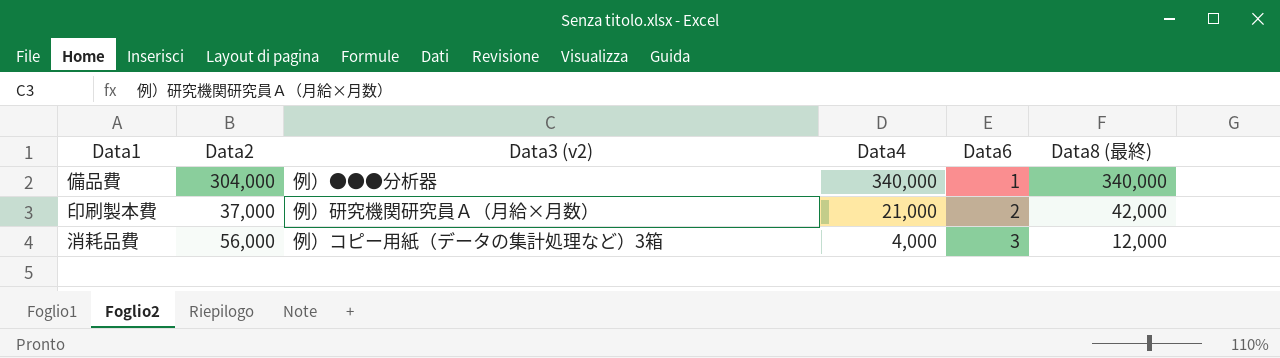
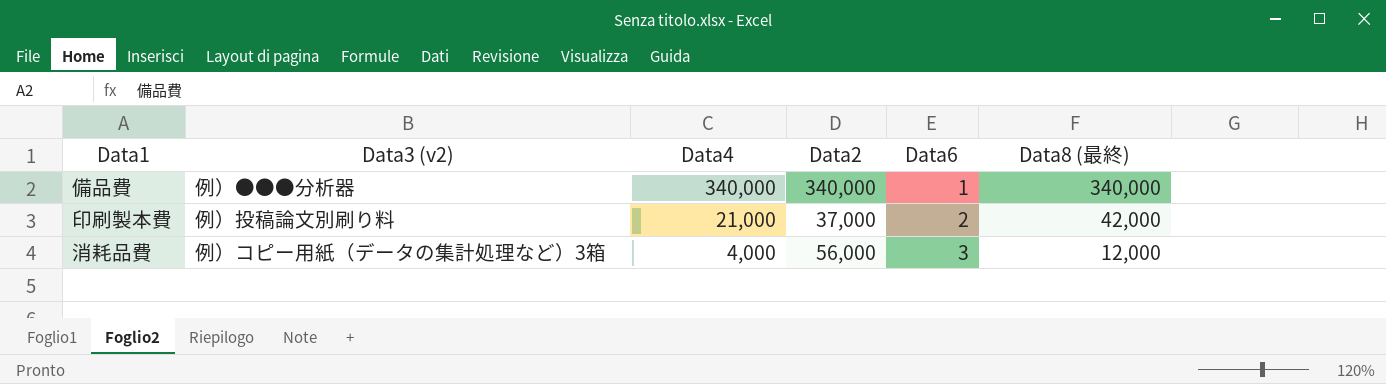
column Data2 | position: 2 -> 4
備品費 | Data2: 304,000 -> 340,000
印刷製本費 | Data3 (v2): 例）研究機関研究員Ａ（月給×月数） -> 例）投稿論文別刷り料

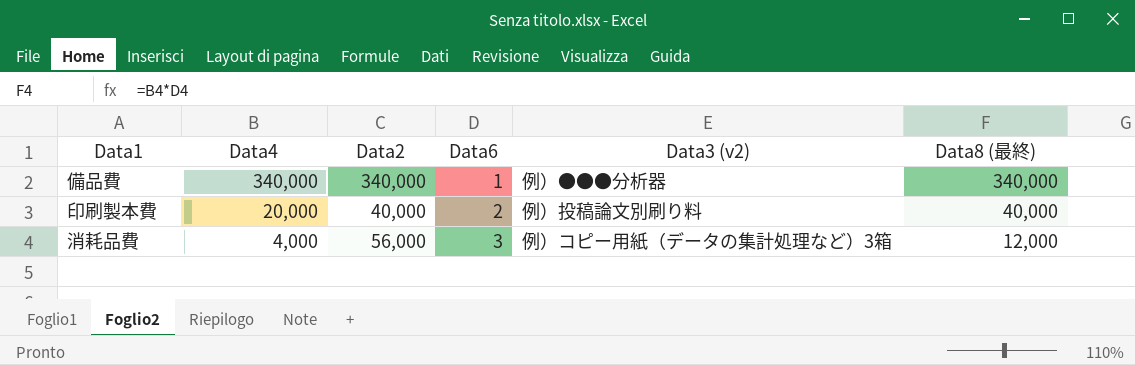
column Data3 (v2) | position: 2 -> 5
印刷製本費 | Data4: 21,000 -> 20,000
印刷製本費 | Data2: 37,000 -> 40,000
印刷製本費 | Data8 (最終): 42,000 -> 40,000

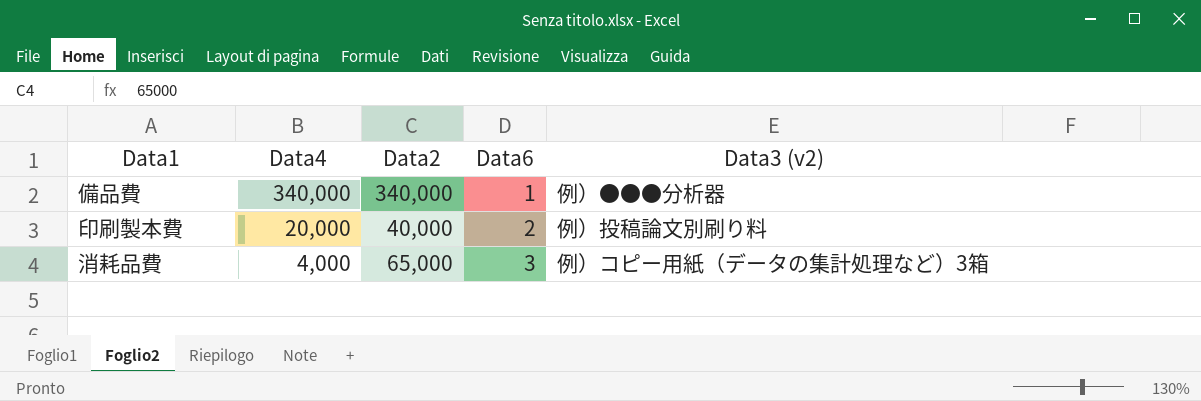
column Data8 (最終) | formula: [Data4] * [Data6] -> none
消耗品費 | Data2: 56,000 -> 65,000

